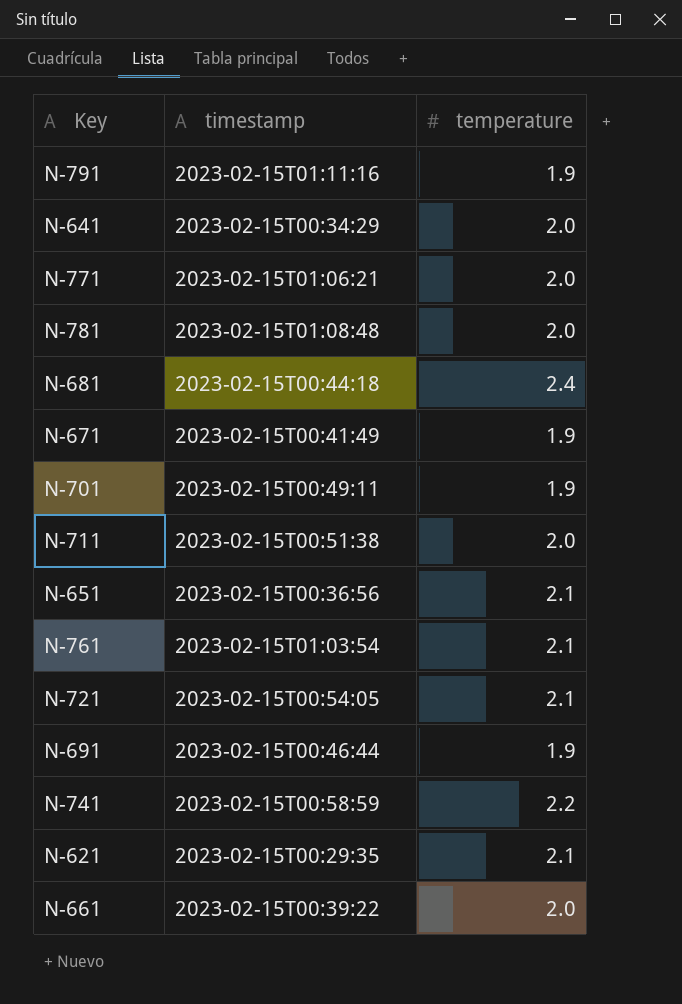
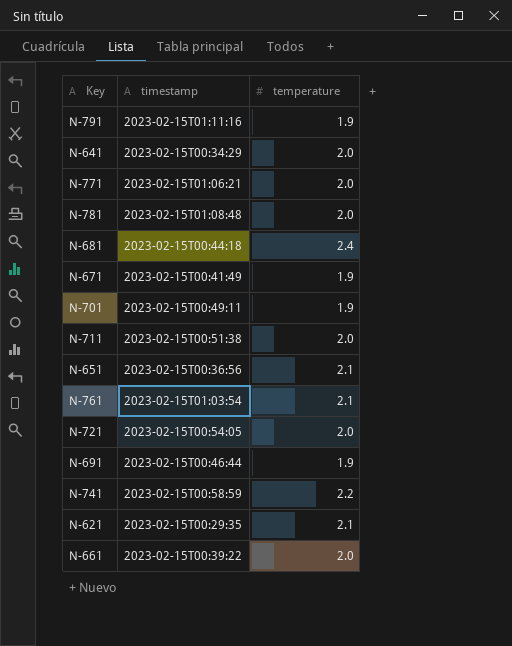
N-721 | temperature: 2.1 -> 2.0

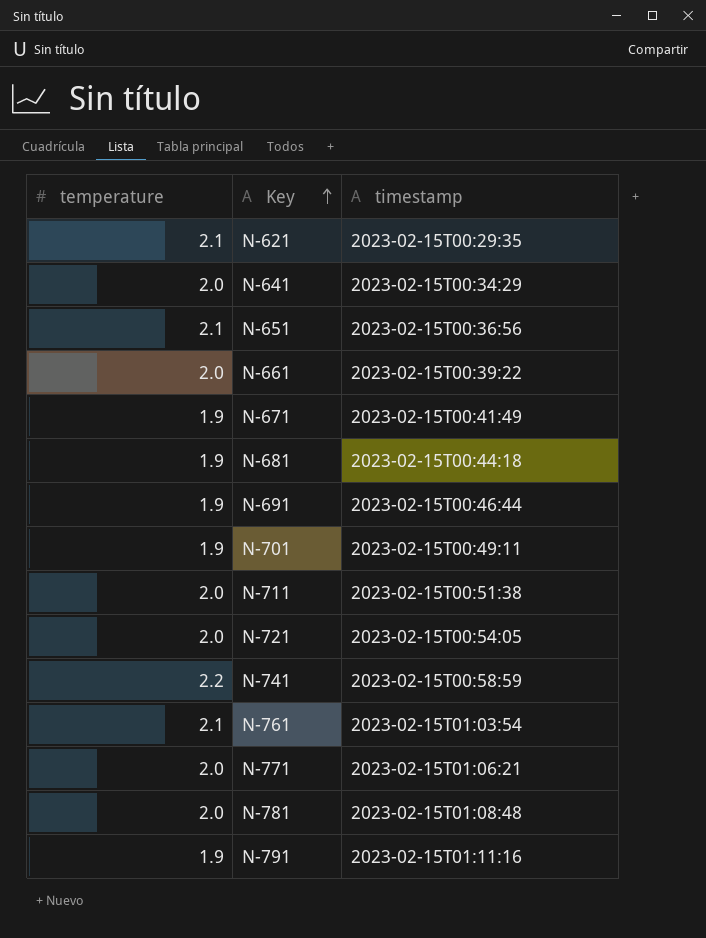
row order: none -> Key ascending
column temperature | position: 3 -> 1
N-681 | temperature: 2.4 -> 1.9

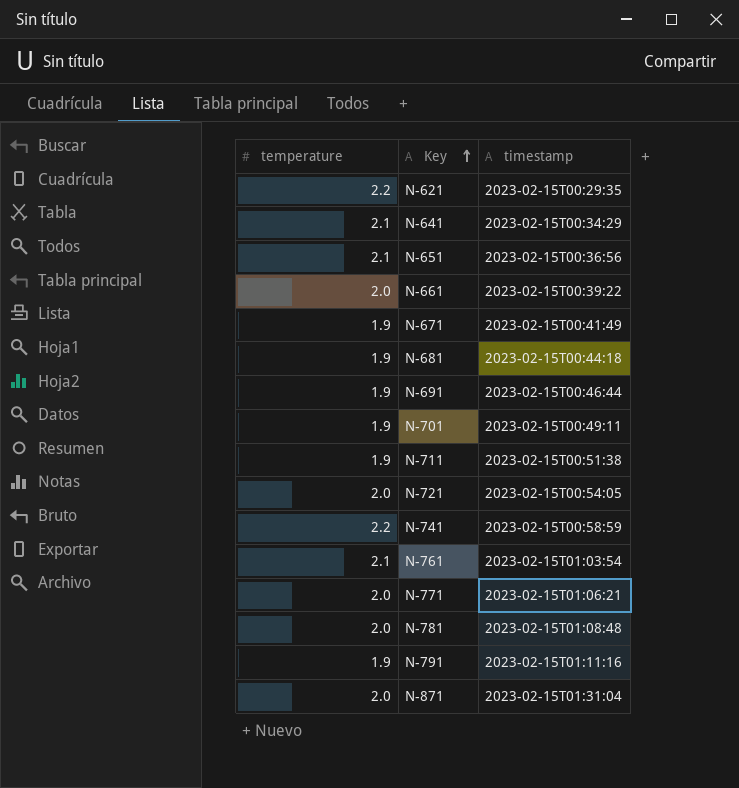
N-621 | temperature: 2.1 -> 2.2
N-641 | temperature: 2.0 -> 2.1
N-711 | temperature: 2.0 -> 1.9
row N-871: none -> 2.0 | 2023-02-15T01:31:04

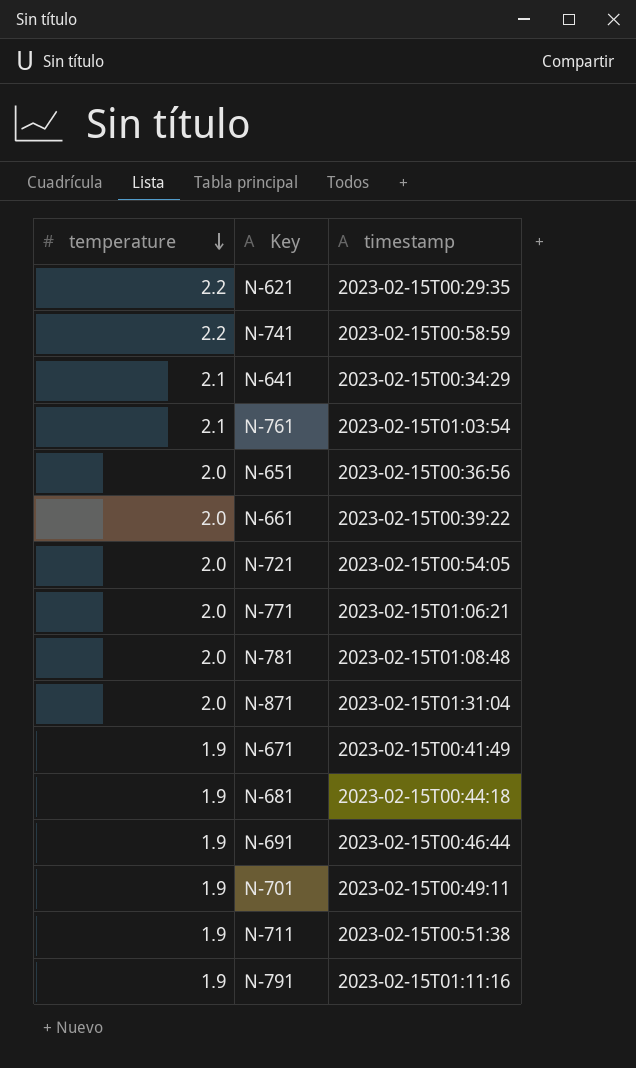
row order: Key ascending -> temperature descending
N-651 | temperature: 2.1 -> 2.0

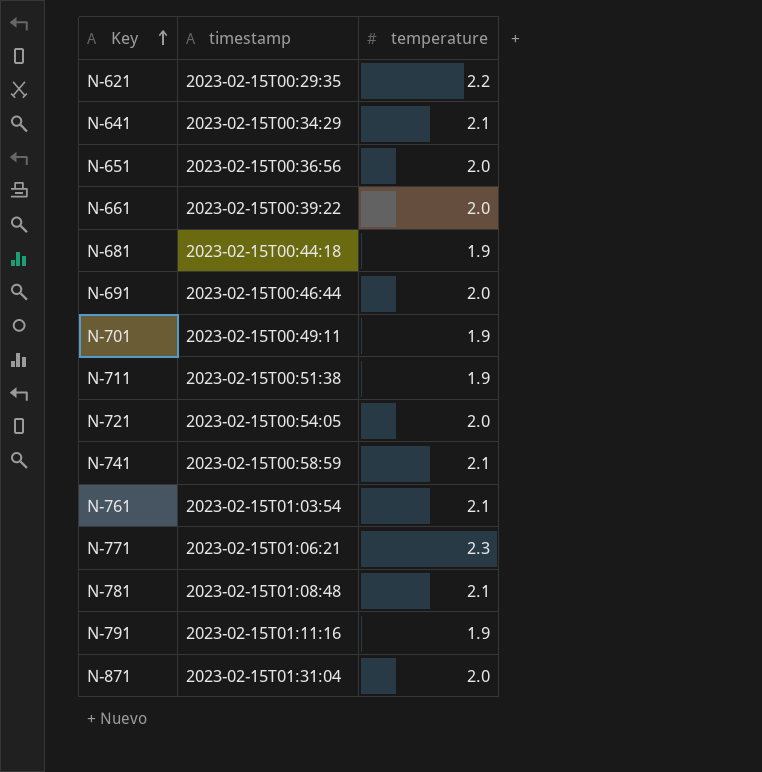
row order: temperature descending -> Key ascending
column temperature | position: 1 -> 3
row N-671: 1.9 | 2023-02-15T00:41:49 -> none
N-691 | temperature: 1.9 -> 2.0
N-741 | temperature: 2.2 -> 2.1
N-771 | temperature: 2.0 -> 2.3
N-781 | temperature: 2.0 -> 2.1

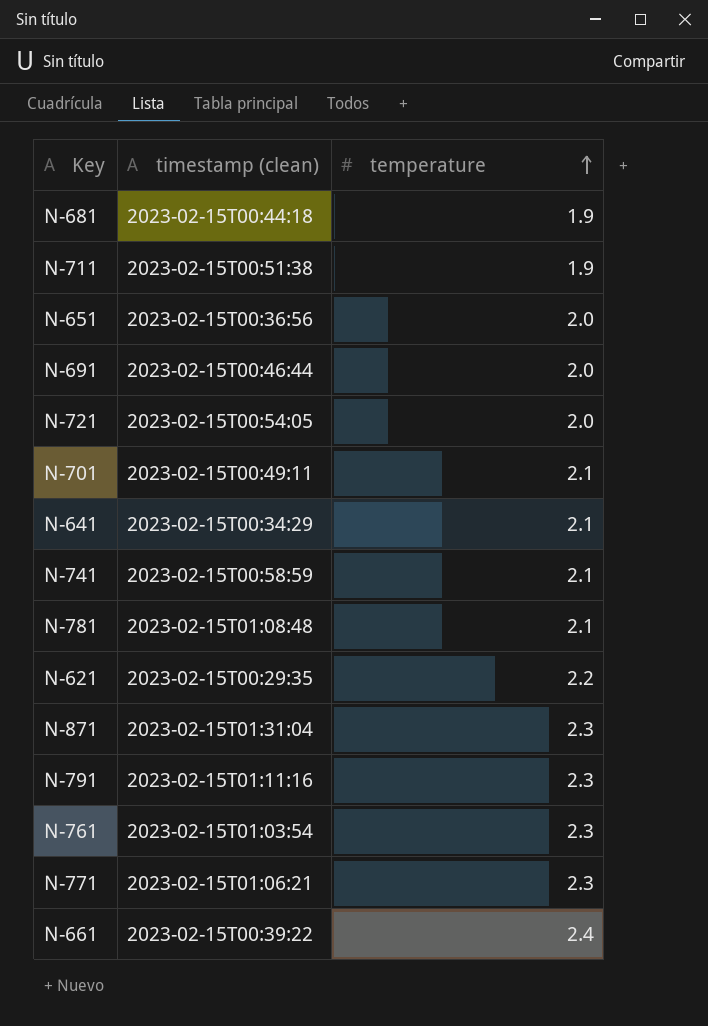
row order: Key ascending -> temperature ascending
column name: timestamp -> timestamp (clean)
N-701 | temperature: 1.9 -> 2.1
N-871 | temperature: 2.0 -> 2.3
N-791 | temperature: 1.9 -> 2.3
N-761 | temperature: 2.1 -> 2.3
N-661 | temperature: 2.0 -> 2.4

